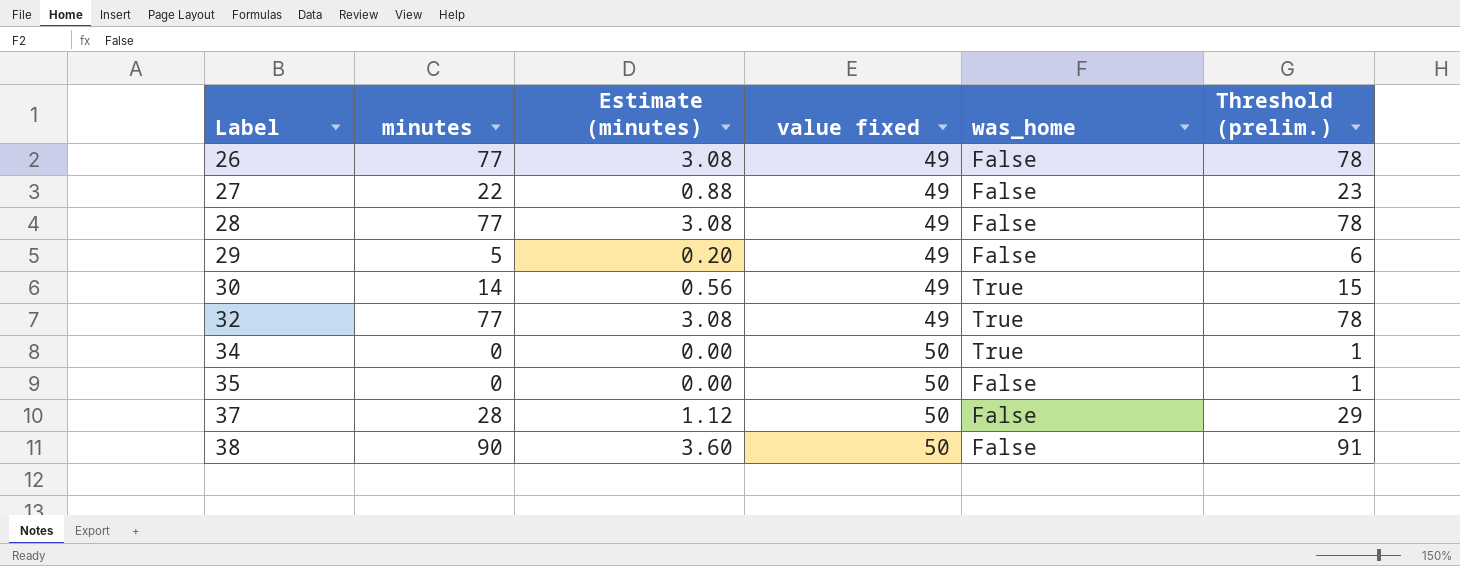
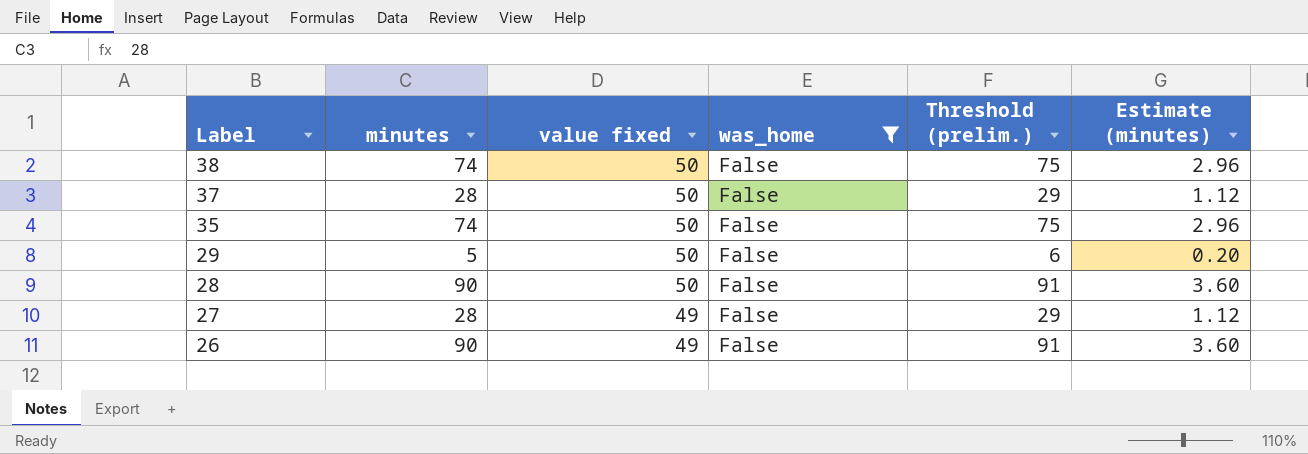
filter: none -> was_home = False
row order: Label ascending -> Label descending
column Estimate (minutes) | position: 3 -> 6
38 | minutes: 90 -> 74
38 | Threshold (prelim.): 91 -> 75
38 | Estimate (minutes): 3.60 -> 2.96
35 | minutes: 0 -> 74
35 | Threshold (prelim.): 1 -> 75
35 | Estimate (minutes): 0.00 -> 2.96
29 | value fixed: 49 -> 50
28 | minutes: 77 -> 90
28 | value fixed: 49 -> 50
28 | Threshold (prelim.): 78 -> 91
28 | Estimate (minutes): 3.08 -> 3.60
27 | minutes: 22 -> 28
27 | Threshold (prelim.): 23 -> 29
27 | Estimate (minutes): 0.88 -> 1.12
26 | minutes: 77 -> 90
26 | Threshold (prelim.): 78 -> 91
26 | Estimate (minutes): 3.08 -> 3.60

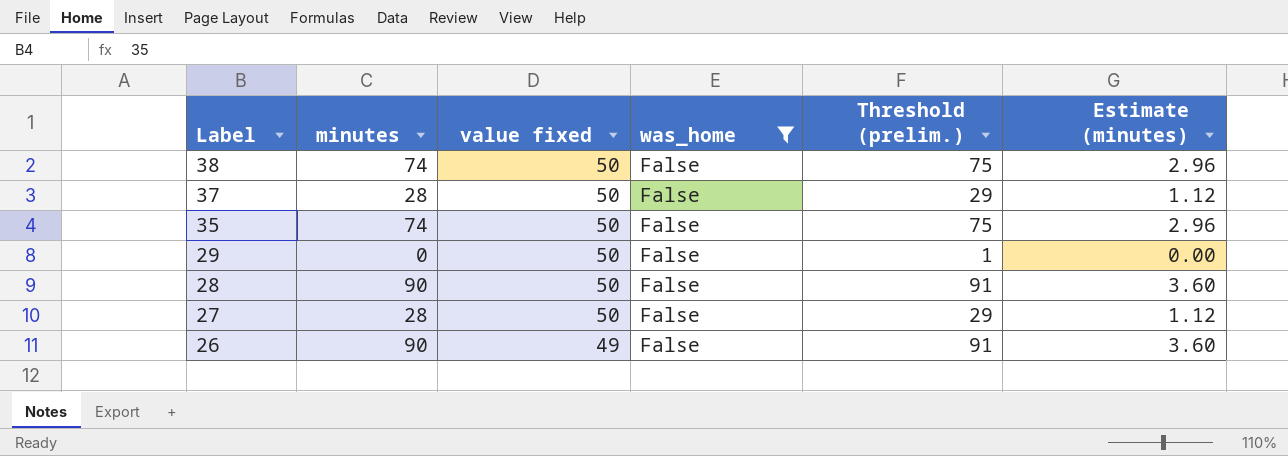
29 | minutes: 5 -> 0
29 | Threshold (prelim.): 6 -> 1
29 | Estimate (minutes): 0.20 -> 0.00
27 | value fixed: 49 -> 50

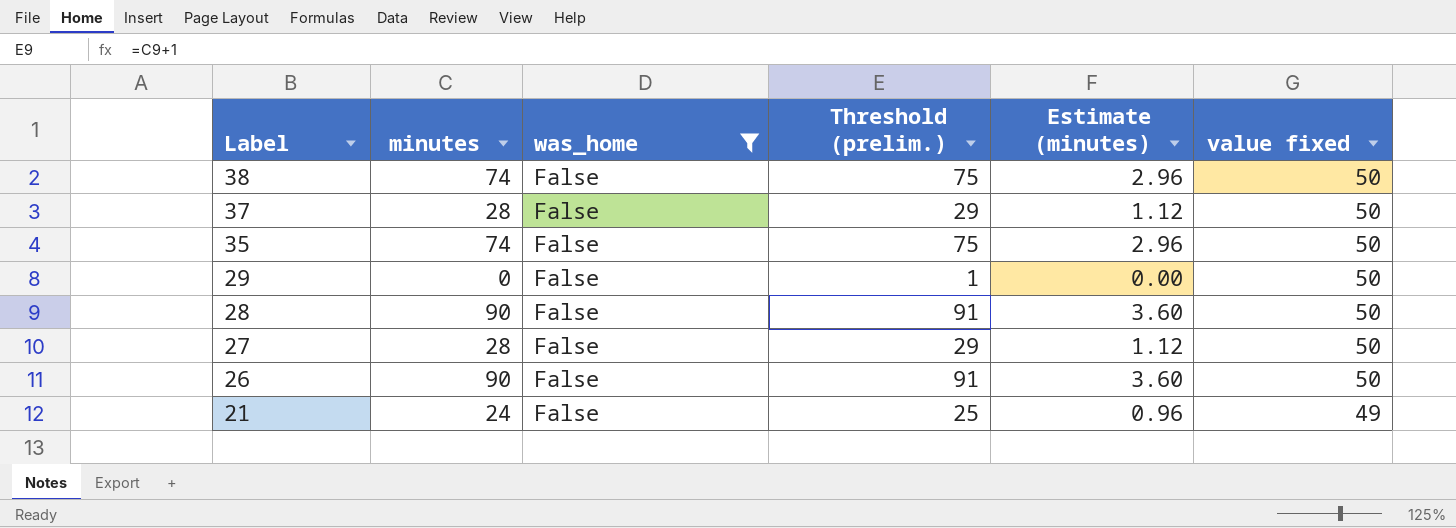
column value fixed | position: 3 -> 6
26 | value fixed: 49 -> 50
row 21: none -> 24 | False | 25 | 0.96 | 49

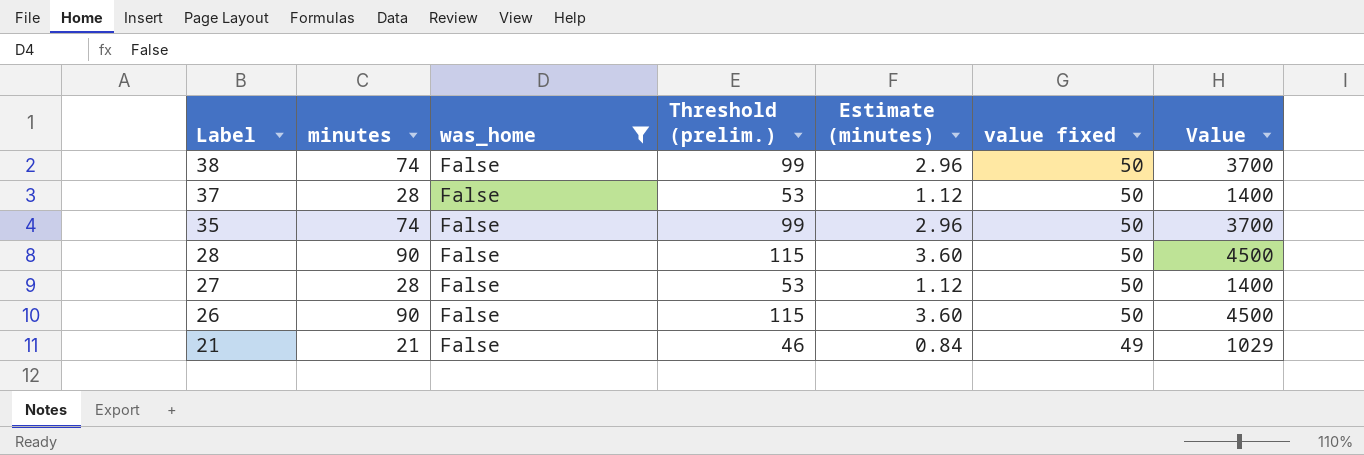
column Threshold (prelim.) | formula: [minutes] + 1 -> [minutes] + 25
column Value | formula: none -> [minutes] * [value fixed]
row 29: 0 | False | 1 | 0.00 | 50 -> none
21 | minutes: 24 -> 21
21 | Estimate (minutes): 0.96 -> 0.84

